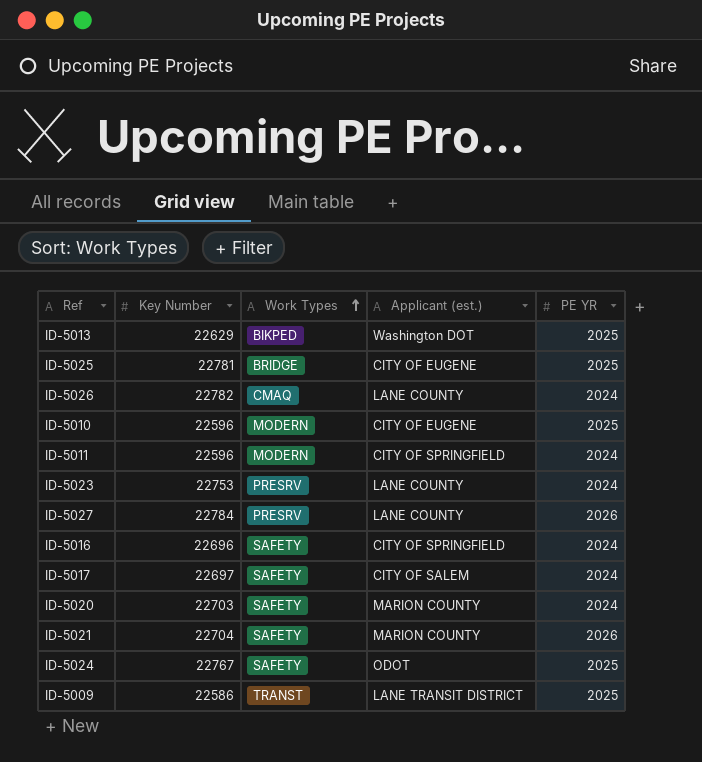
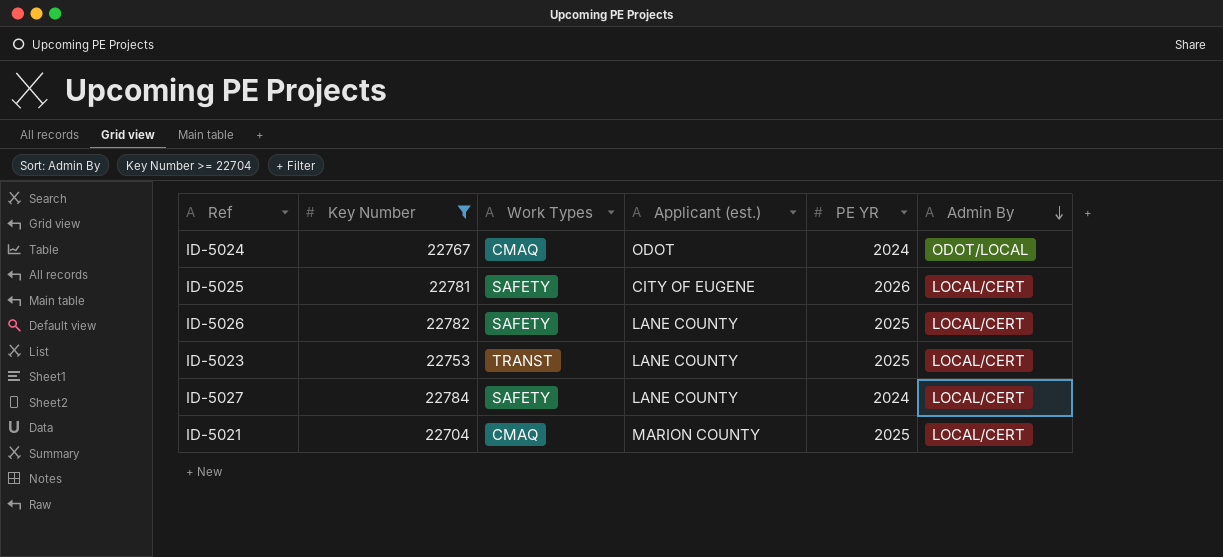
filter: none -> Key Number >= 22704
row order: Work Types ascending -> Admin By descending
column Admin By | position: none -> 6
ID-5024 | Work Types: SAFETY -> CMAQ
ID-5024 | PE YR: 2025 -> 2024
ID-5025 | Work Types: BRIDGE -> SAFETY
ID-5025 | PE YR: 2025 -> 2026
ID-5026 | Work Types: CMAQ -> SAFETY
ID-5026 | PE YR: 2024 -> 2025
ID-5023 | Work Types: PRESRV -> TRANST
ID-5023 | PE YR: 2024 -> 2025
ID-5027 | Work Types: PRESRV -> SAFETY
ID-5027 | PE YR: 2026 -> 2024
ID-5021 | Work Types: SAFETY -> CMAQ
ID-5021 | PE YR: 2026 -> 2025

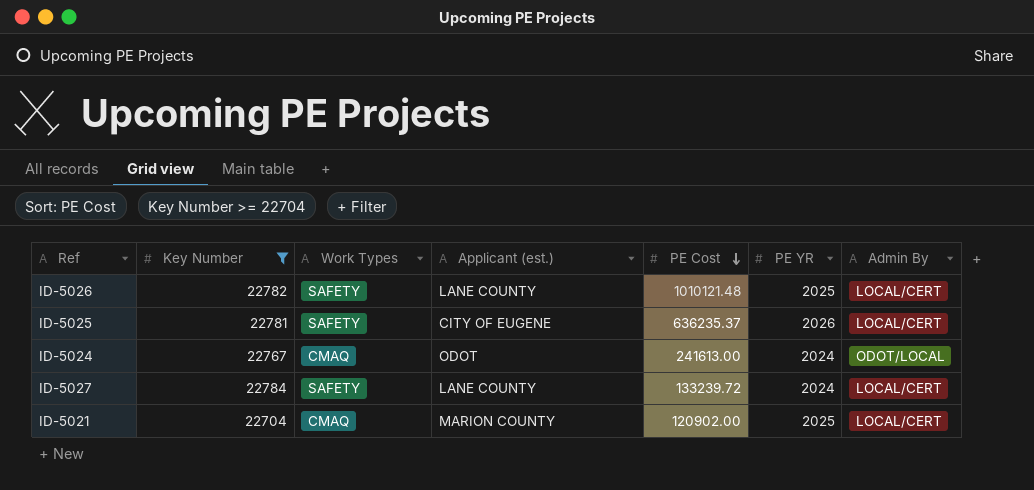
row order: Admin By descending -> PE Cost descending
column PE Cost | position: none -> 5
row ID-5023: 22753 | TRANST | LANE COUNTY | 2025 | LOCAL/CERT -> none

